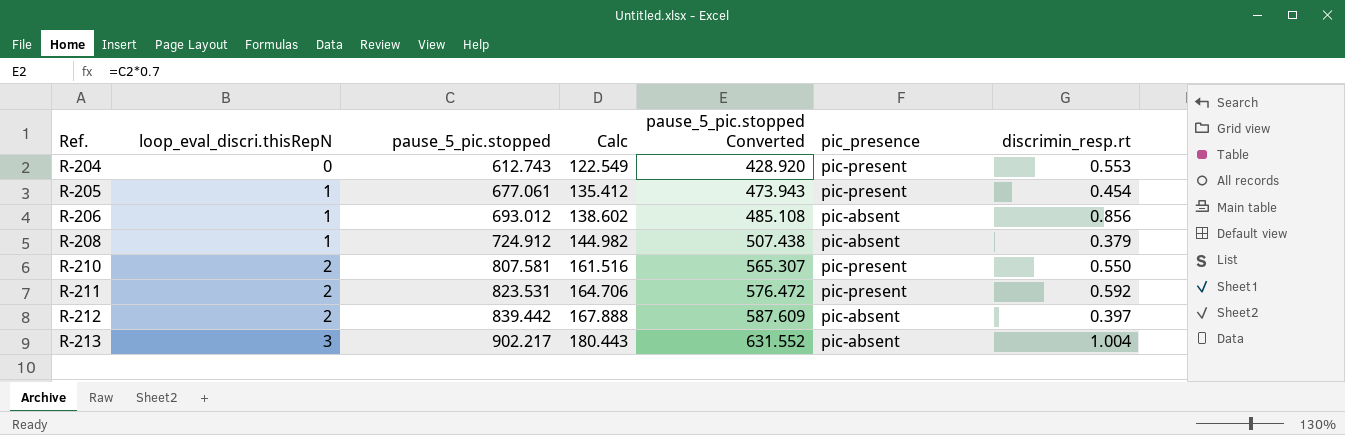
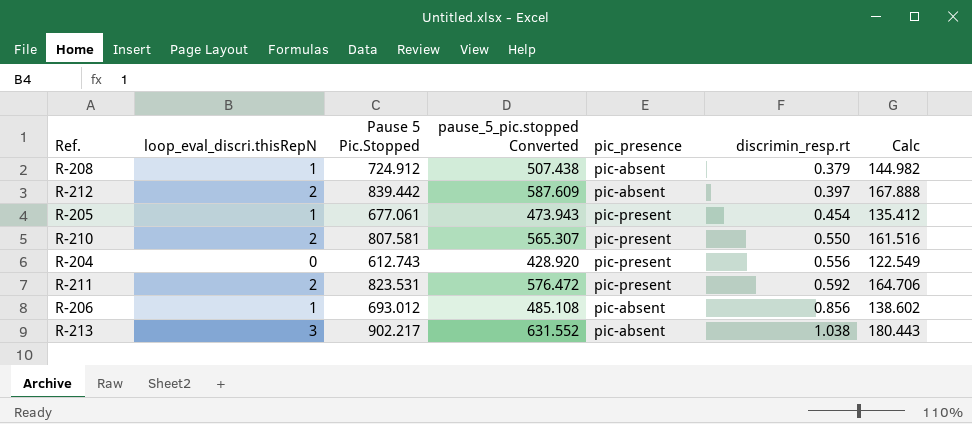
row order: Ref. ascending -> discrimin_resp.rt ascending
column name: pause_5_pic.stopped -> Pause 5 Pic.Stopped
column Calc | position: 4 -> 7
R-204 | discrimin_resp.rt: 0.553 -> 0.556
R-213 | discrimin_resp.rt: 1.004 -> 1.038

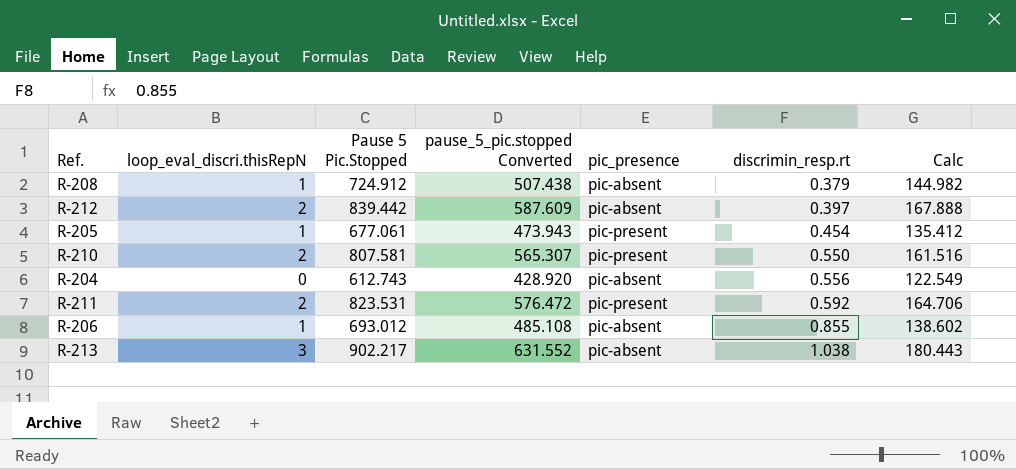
R-204 | pic_presence: pic-present -> pic-absent
R-206 | discrimin_resp.rt: 0.856 -> 0.855

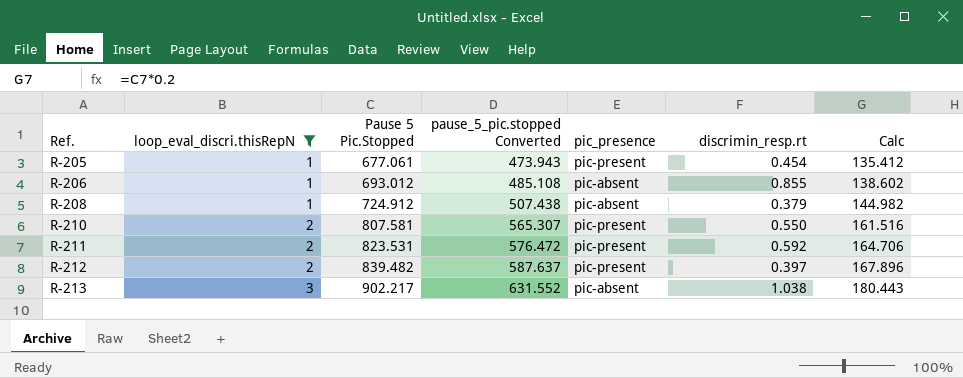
filter: none -> loop_eval_discri.thisRepN != 0
row order: discrimin_resp.rt ascending -> Ref. ascending
R-212 | Pause 5 Pic.Stopped: 839.442 -> 839.482
R-212 | pause_5_pic.stopped Converted: 587.609 -> 587.637
R-212 | pic_presence: pic-absent -> pic-present
R-212 | Calc: 167.888 -> 167.896

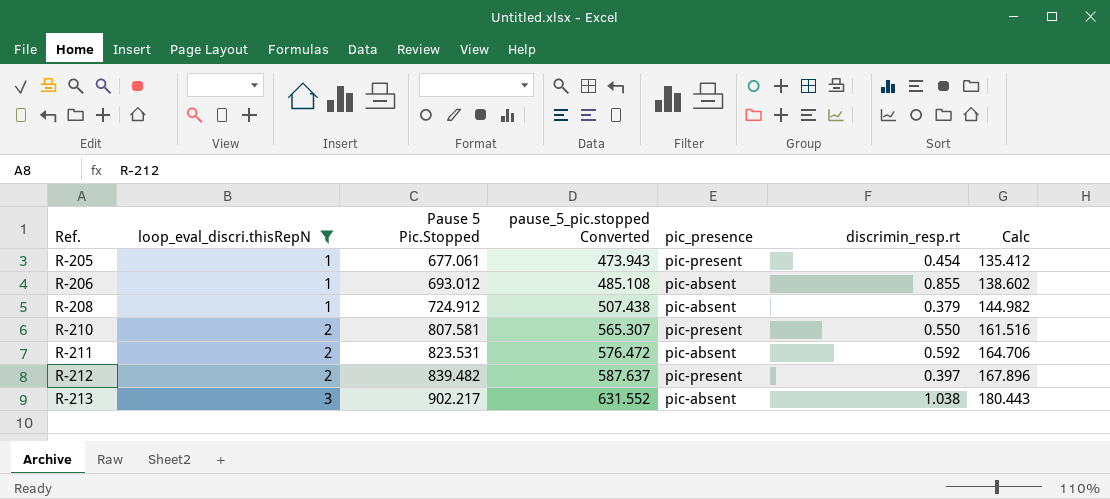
R-211 | pic_presence: pic-present -> pic-absent

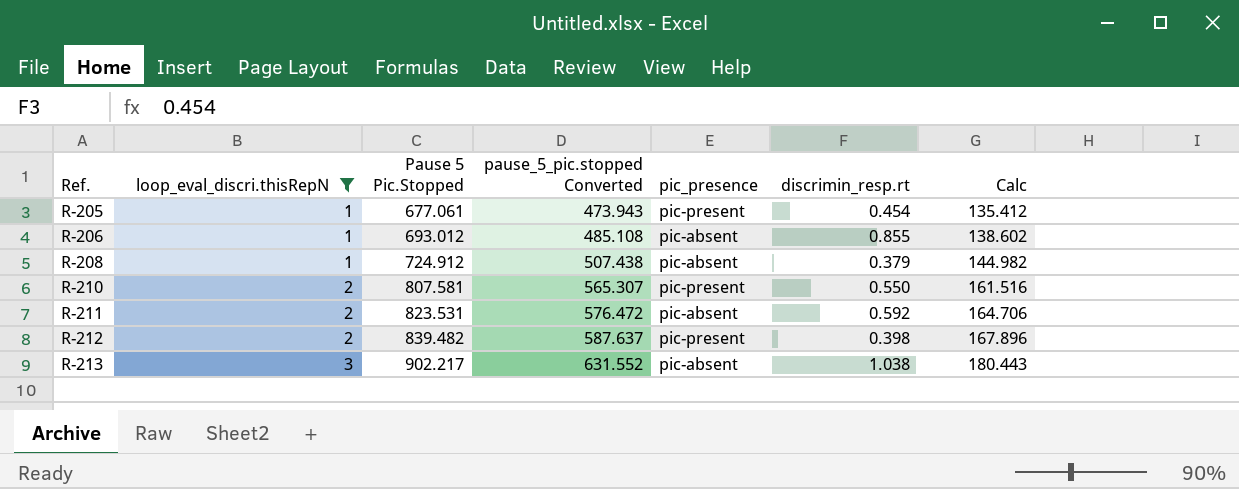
R-212 | discrimin_resp.rt: 0.397 -> 0.398

